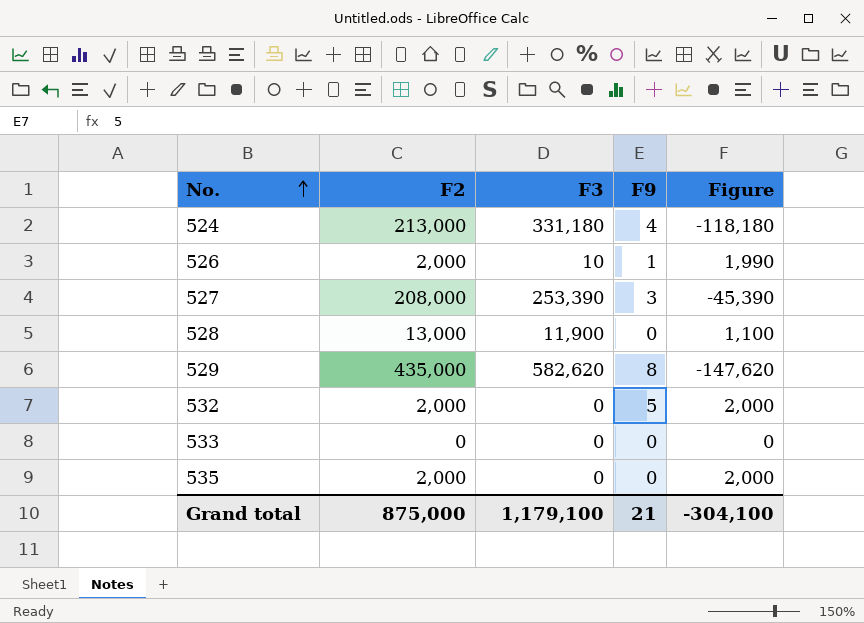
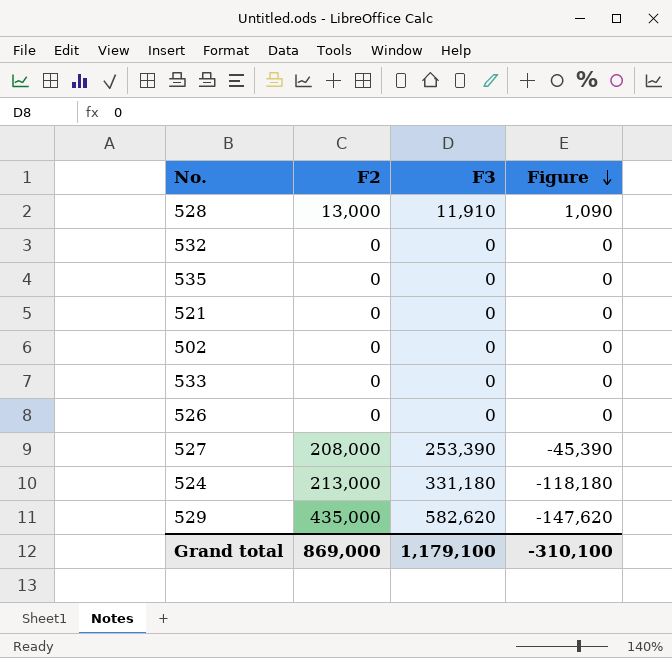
row order: No. ascending -> Figure descending
column F9 | position: 4 -> none
528 | F3: 11,900 -> 11,910
528 | Figure: 1,100 -> 1,090
532 | F2: 2,000 -> 0
532 | Figure: 2,000 -> 0
535 | F2: 2,000 -> 0
535 | Figure: 2,000 -> 0
row 521: none -> 0 | 0 | 0
row 502: none -> 0 | 0 | 0
526 | F2: 2,000 -> 0
526 | F3: 10 -> 0
526 | Figure: 1,990 -> 0
Grand total | F2: 875,000 -> 869,000
Grand total | Figure: -304,100 -> -310,100

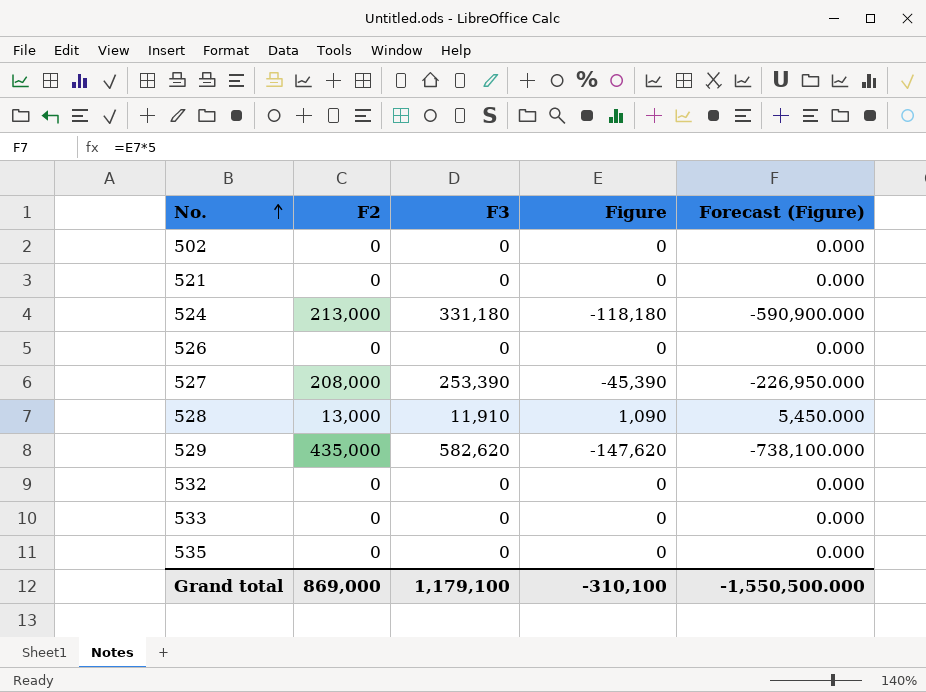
row order: Figure descending -> No. ascending
column Forecast (Figure) | formula: none -> [Figure] * 5

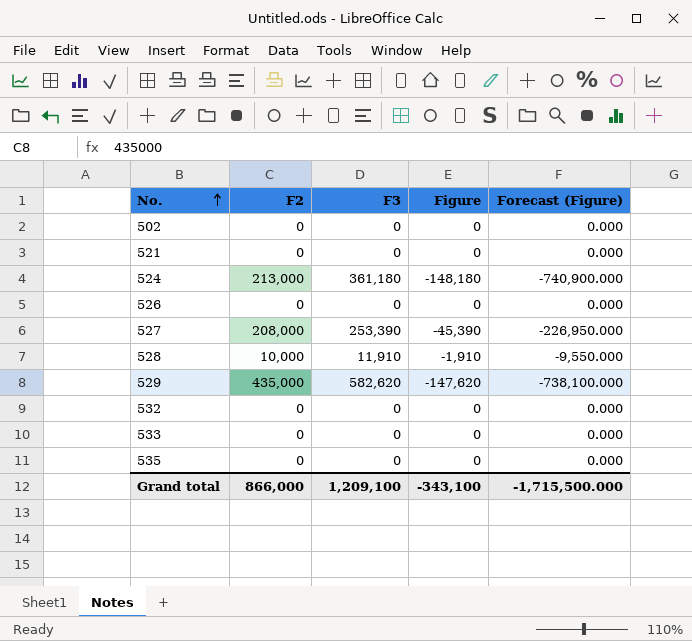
524 | F3: 331,180 -> 361,180
524 | Figure: -118,180 -> -148,180
524 | Forecast (Figure): -590,900.000 -> -740,900.000
528 | F2: 13,000 -> 10,000
528 | Figure: 1,090 -> -1,910
528 | Forecast (Figure): 5,450.000 -> -9,550.000
Grand total | F2: 869,000 -> 866,000
Grand total | F3: 1,179,100 -> 1,209,100
Grand total | Figure: -310,100 -> -343,100
Grand total | Forecast (Figure): -1,550,500.000 -> -1,715,500.000

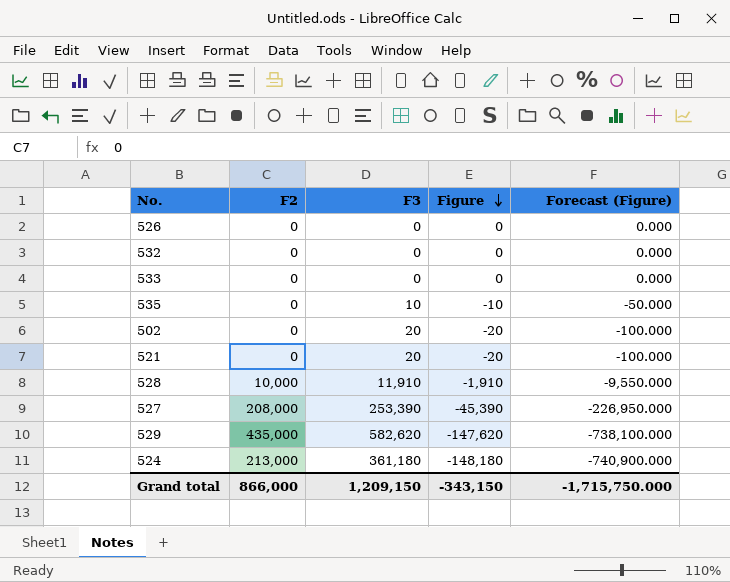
row order: No. ascending -> Figure descending
535 | F3: 0 -> 10
535 | Figure: 0 -> -10
535 | Forecast (Figure): 0.000 -> -50.000
502 | F3: 0 -> 20
502 | Figure: 0 -> -20
502 | Forecast (Figure): 0.000 -> -100.000
521 | F3: 0 -> 20
521 | Figure: 0 -> -20
521 | Forecast (Figure): 0.000 -> -100.000
Grand total | F3: 1,209,100 -> 1,209,150
Grand total | Figure: -343,100 -> -343,150
Grand total | Forecast (Figure): -1,715,500.000 -> -1,715,750.000

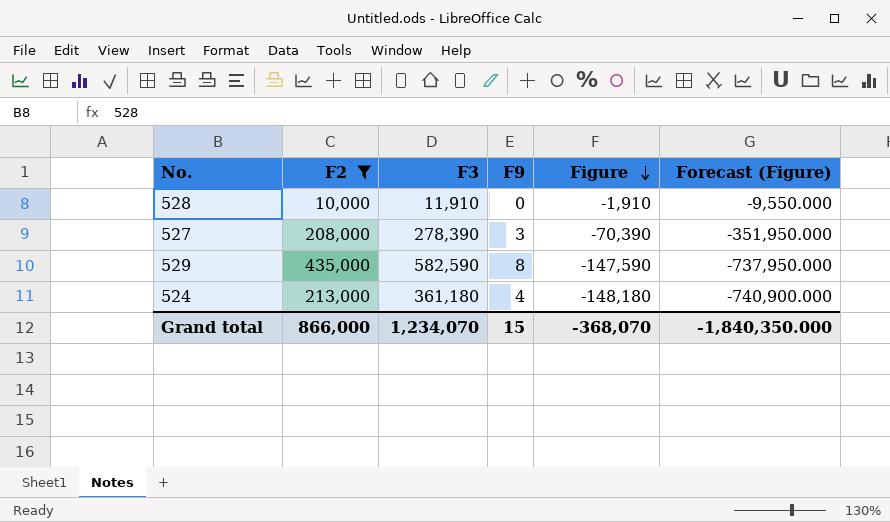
filter: none -> F2 != 0
column F9 | position: none -> 4
527 | F3: 253,390 -> 278,390
527 | Figure: -45,390 -> -70,390
527 | Forecast (Figure): -226,950.000 -> -351,950.000
529 | F3: 582,620 -> 582,590
529 | Figure: -147,620 -> -147,590
529 | Forecast (Figure): -738,100.000 -> -737,950.000
Grand total | F3: 1,209,150 -> 1,234,070
Grand total | Figure: -343,150 -> -368,070
Grand total | Forecast (Figure): -1,715,750.000 -> -1,840,350.000

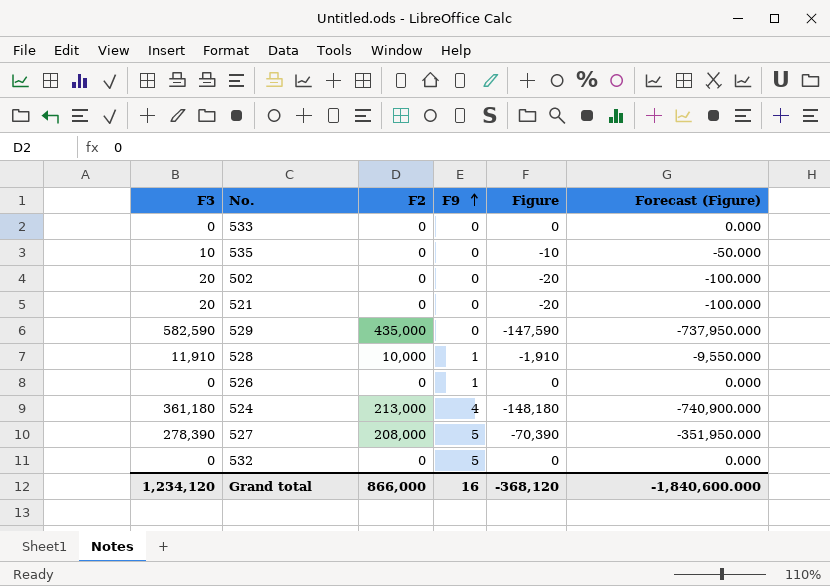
filter: F2 != 0 -> none
row order: Figure descending -> F9 ascending
column F3 | position: 3 -> 1
529 | F9: 8 -> 0
528 | F9: 0 -> 1
527 | F9: 3 -> 5
Grand total | F3: 1,234,070 -> 1,234,120
Grand total | F9: 15 -> 16
Grand total | Figure: -368,070 -> -368,120
Grand total | Forecast (Figure): -1,840,350.000 -> -1,840,600.000

